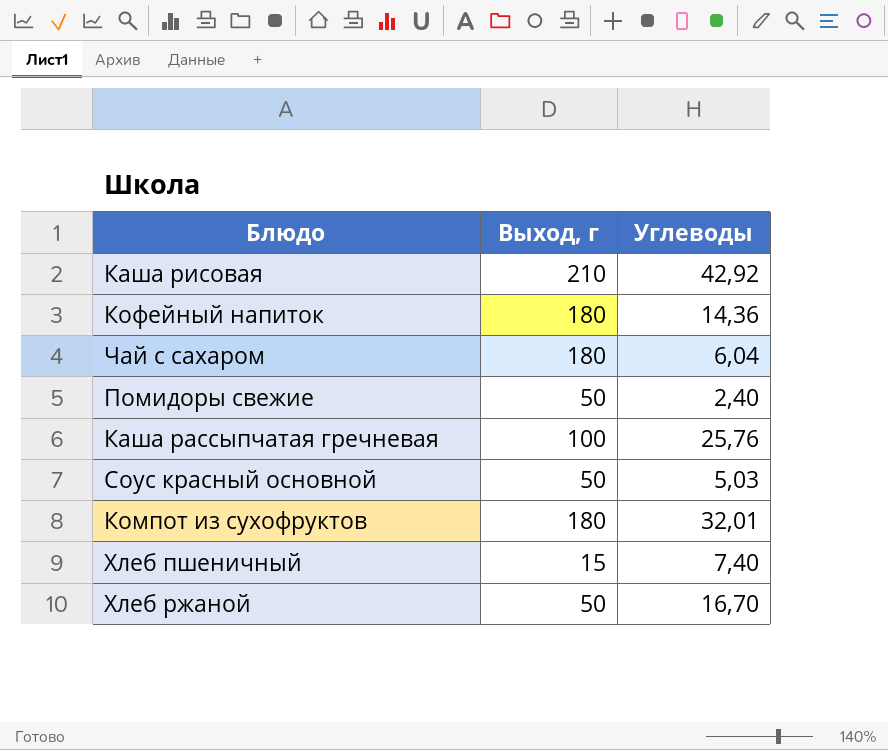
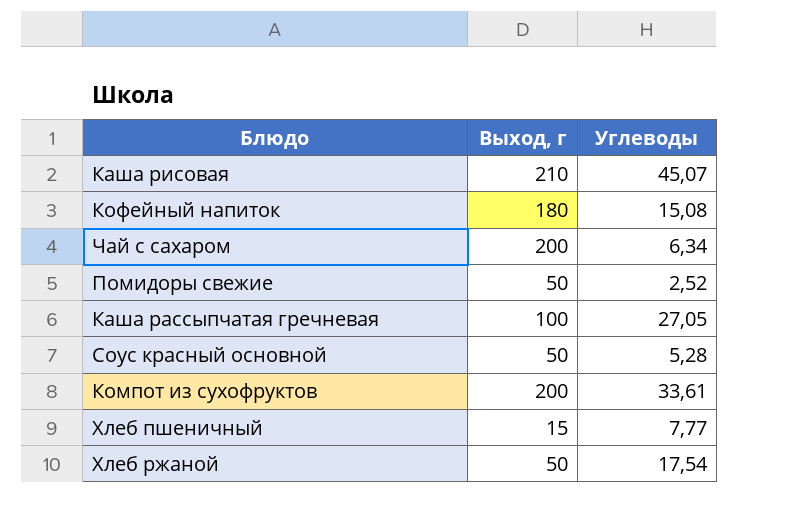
Каша рисовая | Углеводы: 42,92 -> 45,07
Кофейный напиток | Углеводы: 14,36 -> 15,08
Чай с сахаром | Выход, г: 180 -> 200
Чай с сахаром | Углеводы: 6,04 -> 6,34
Помидоры свежие | Углеводы: 2,40 -> 2,52
Каша рассыпчатая гречневая | Углеводы: 25,76 -> 27,05
Соус красный основной | Углеводы: 5,03 -> 5,28
Компот из сухофруктов | Выход, г: 180 -> 200
Компот из сухофруктов | Углеводы: 32,01 -> 33,61
Хлеб пшеничный | Углеводы: 7,40 -> 7,77
Хлеб ржаной | Углеводы: 16,70 -> 17,54

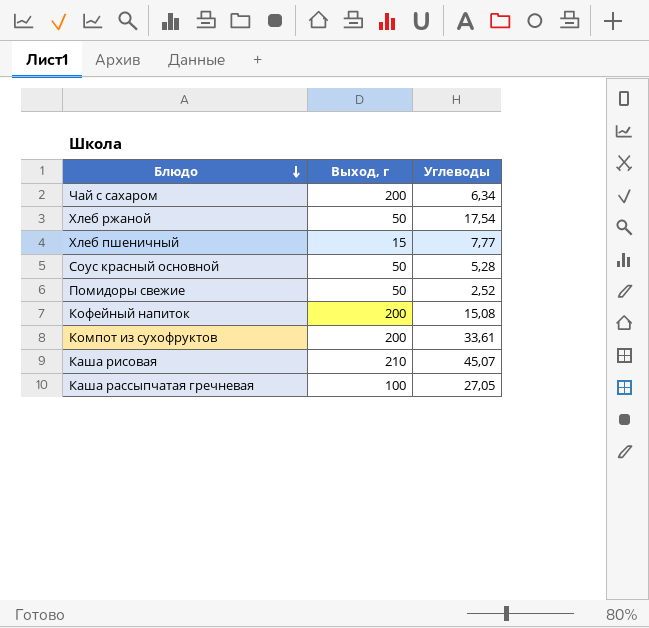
row order: none -> Блюдо descending
Кофейный напиток | Выход, г: 180 -> 200

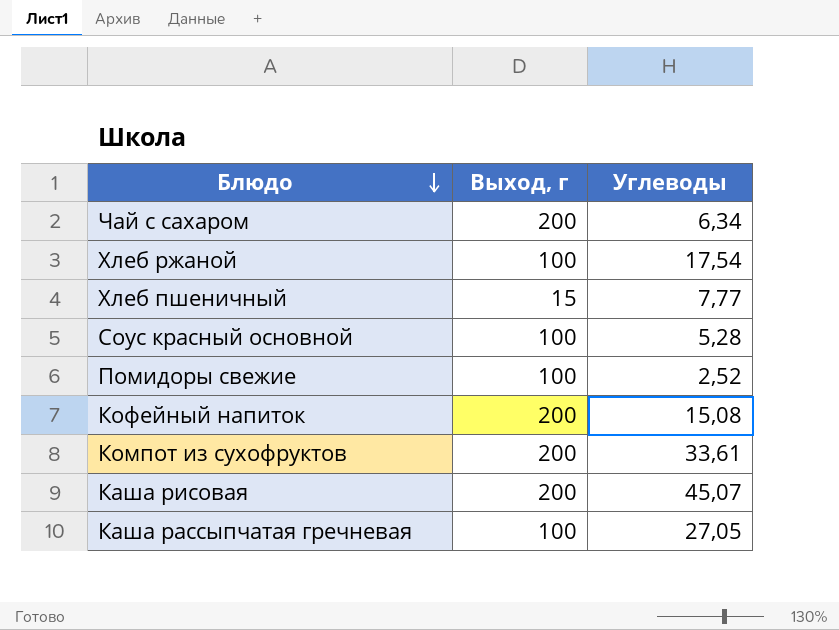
Хлеб ржаной | Выход, г: 50 -> 100
Соус красный основной | Выход, г: 50 -> 100
Помидоры свежие | Выход, г: 50 -> 100
Каша рисовая | Выход, г: 210 -> 200

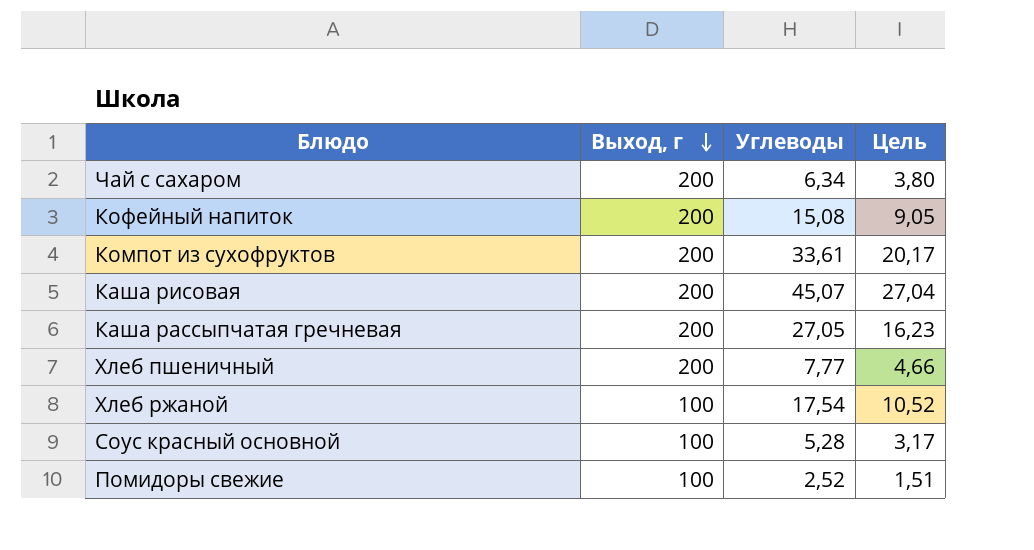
row order: Блюдо descending -> Выход, г descending
column Цель | formula: none -> [Углеводы] * 0,6
Каша рассыпчатая гречневая | Выход, г: 100 -> 200
Хлеб пшеничный | Выход, г: 15 -> 200

